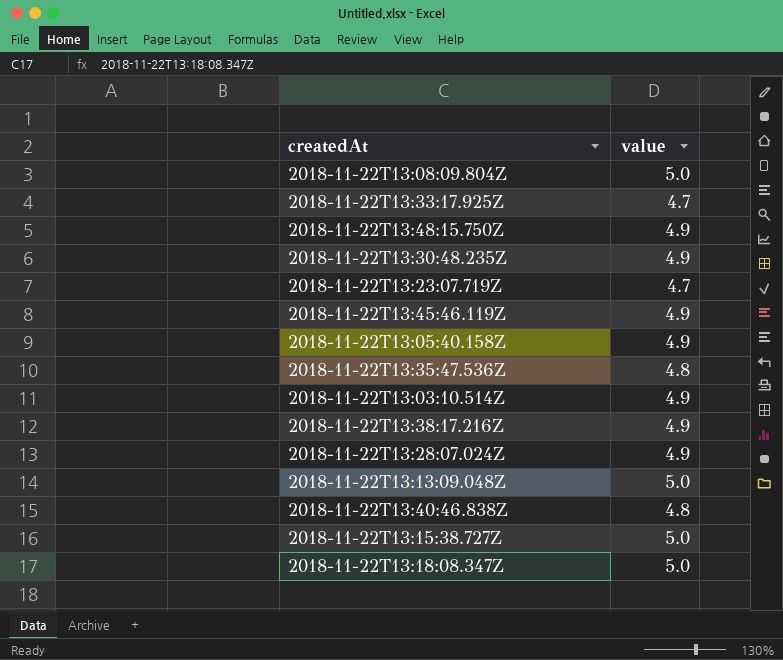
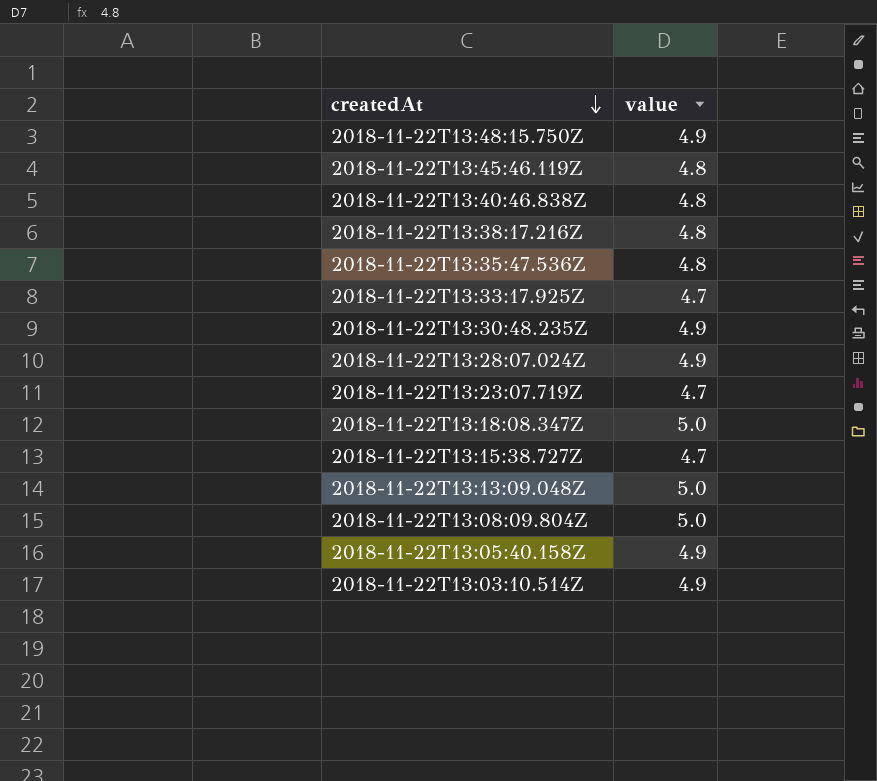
row order: none -> createdAt descending
2018-11-22T13:45:46.119Z | value: 4.9 -> 4.8
2018-11-22T13:38:17.216Z | value: 4.9 -> 4.8
2018-11-22T13:15:38.727Z | value: 5.0 -> 4.7

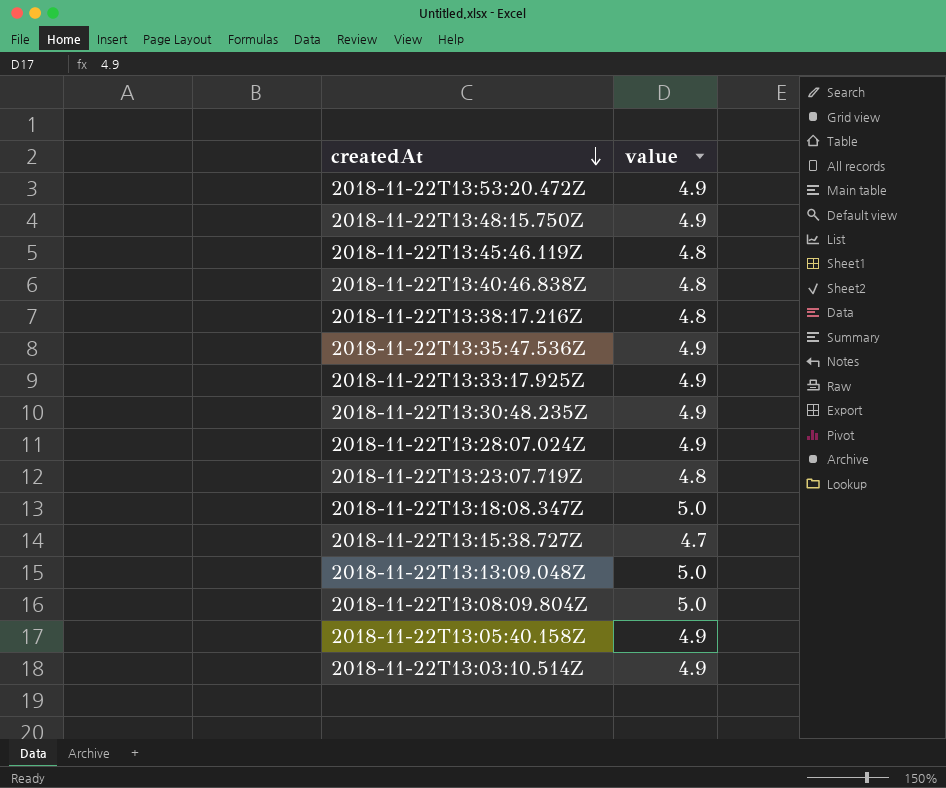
row 2018-11-22T13:53:20.472Z: none -> 4.9
2018-11-22T13:35:47.536Z | value: 4.8 -> 4.9
2018-11-22T13:33:17.925Z | value: 4.7 -> 4.9
2018-11-22T13:23:07.719Z | value: 4.7 -> 4.8

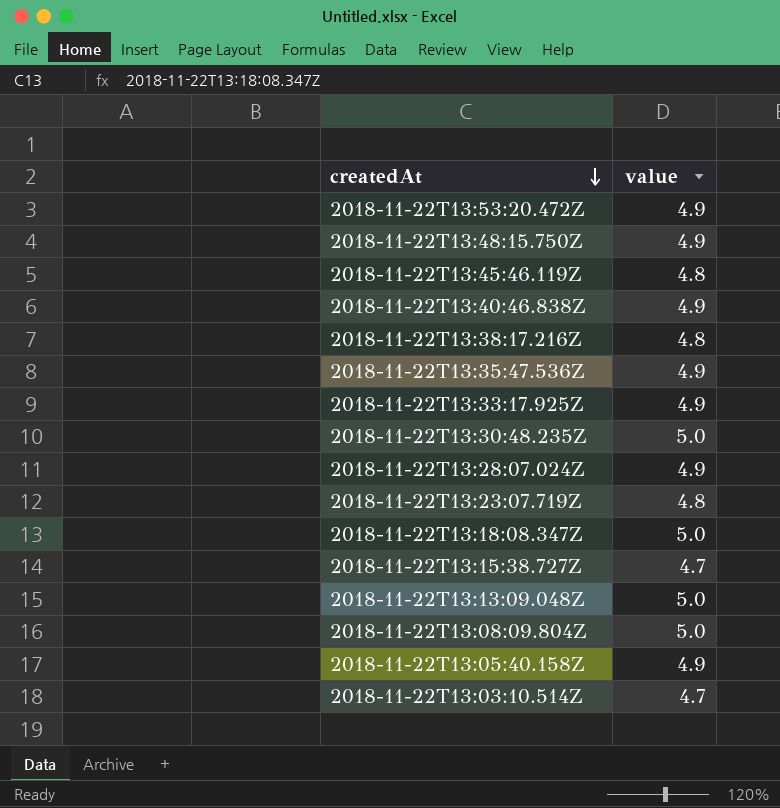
2018-11-22T13:40:46.838Z | value: 4.8 -> 4.9
2018-11-22T13:30:48.235Z | value: 4.9 -> 5.0
2018-11-22T13:03:10.514Z | value: 4.9 -> 4.7

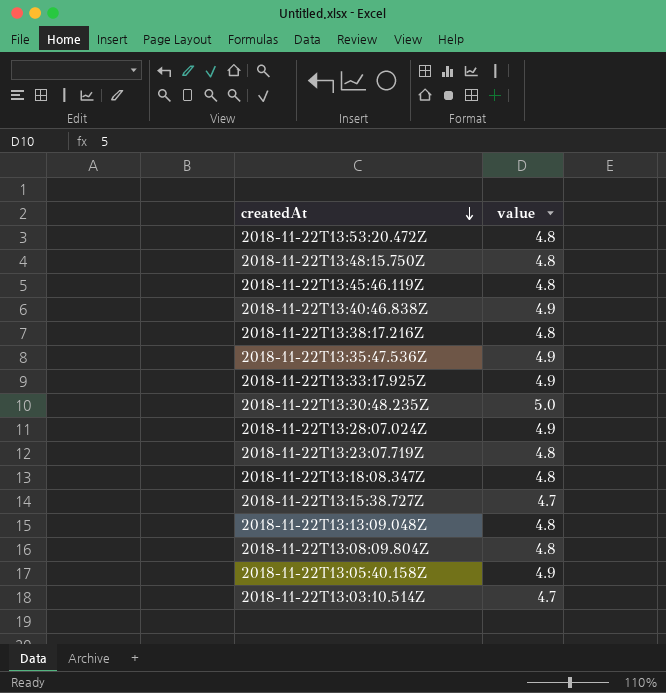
2018-11-22T13:53:20.472Z | value: 4.9 -> 4.8
2018-11-22T13:48:15.750Z | value: 4.9 -> 4.8
2018-11-22T13:18:08.347Z | value: 5.0 -> 4.8
2018-11-22T13:13:09.048Z | value: 5.0 -> 4.8
2018-11-22T13:08:09.804Z | value: 5.0 -> 4.8

